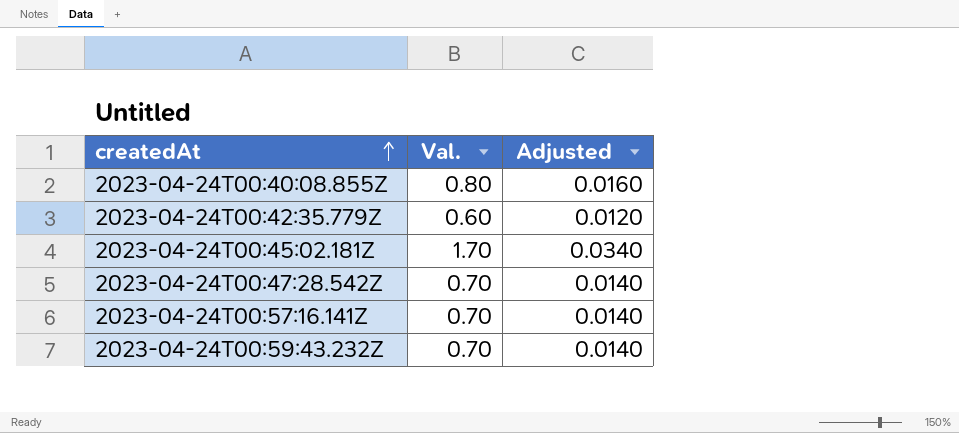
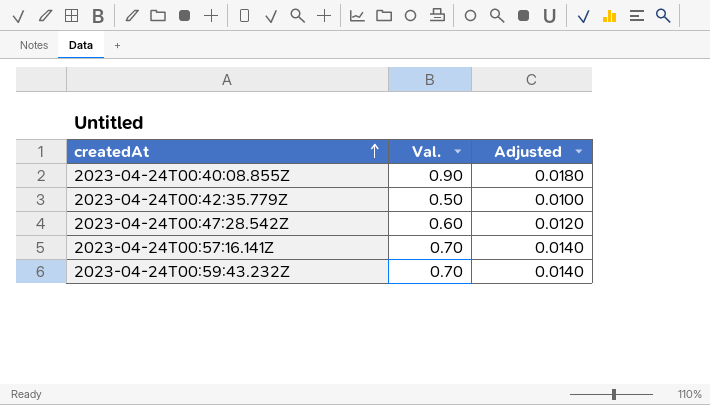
row 2023-04-24T00:45:02.181Z: 1.70 | 0.0340 -> none
2023-04-24T00:40:08.855Z | Val.: 0.80 -> 0.90
2023-04-24T00:40:08.855Z | Adjusted: 0.0160 -> 0.0180
2023-04-24T00:42:35.779Z | Val.: 0.60 -> 0.50
2023-04-24T00:42:35.779Z | Adjusted: 0.0120 -> 0.0100
2023-04-24T00:47:28.542Z | Val.: 0.70 -> 0.60
2023-04-24T00:47:28.542Z | Adjusted: 0.0140 -> 0.0120

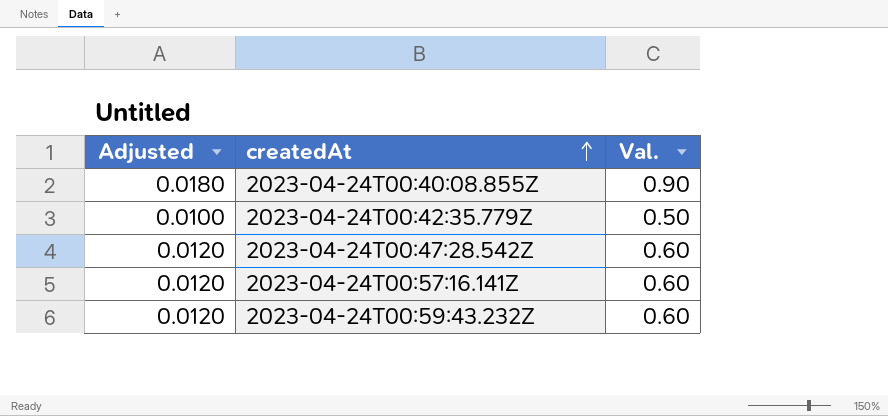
column Adjusted | position: 3 -> 1
2023-04-24T00:57:16.141Z | Adjusted: 0.0140 -> 0.0120
2023-04-24T00:57:16.141Z | Val.: 0.70 -> 0.60
2023-04-24T00:59:43.232Z | Adjusted: 0.0140 -> 0.0120
2023-04-24T00:59:43.232Z | Val.: 0.70 -> 0.60

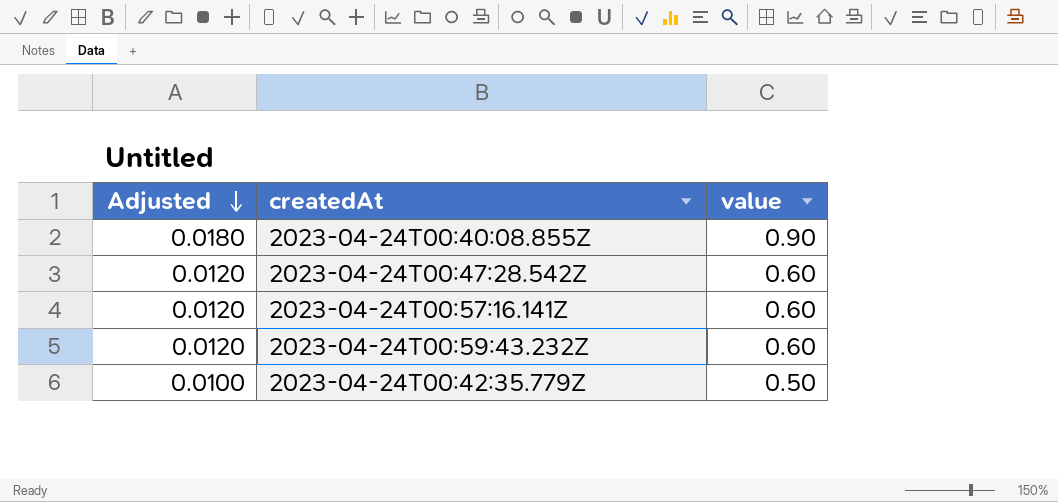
row order: createdAt ascending -> Adjusted descending
column name: Val. -> value

